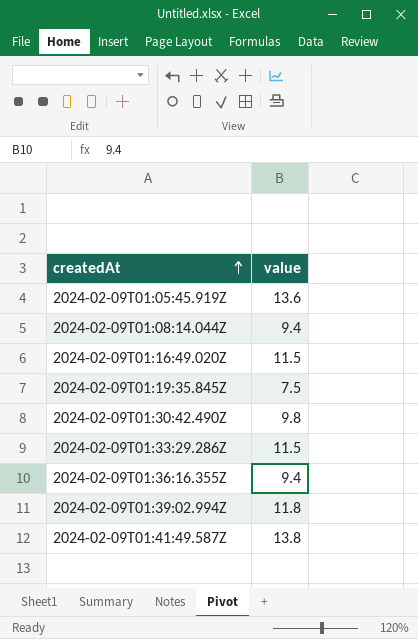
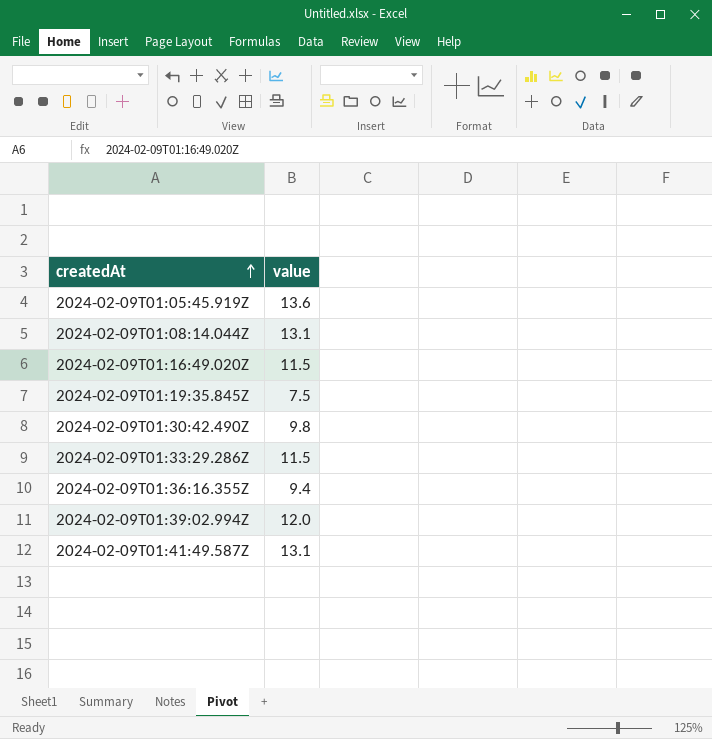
2024-02-09T01:08:14.044Z | value: 9.4 -> 13.1
2024-02-09T01:39:02.994Z | value: 11.8 -> 12.0
2024-02-09T01:41:49.587Z | value: 13.8 -> 13.1

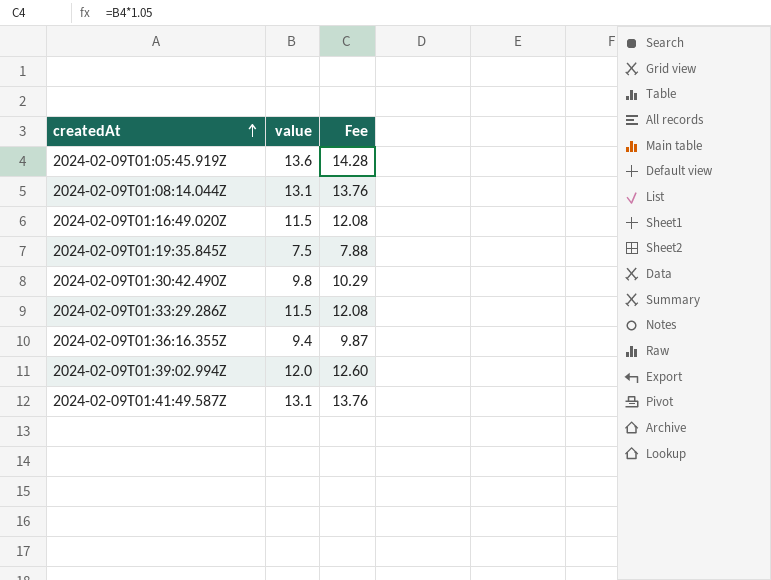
column Fee | formula: none -> [value] * 1.05

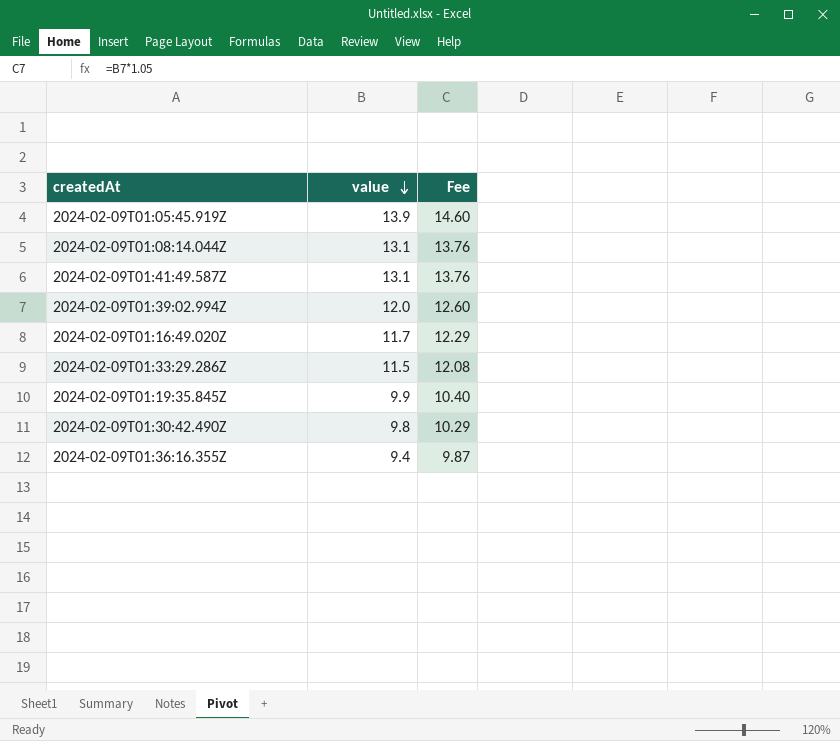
row order: createdAt ascending -> value descending
2024-02-09T01:05:45.919Z | value: 13.6 -> 13.9
2024-02-09T01:05:45.919Z | Fee: 14.28 -> 14.60
2024-02-09T01:16:49.020Z | value: 11.5 -> 11.7
2024-02-09T01:16:49.020Z | Fee: 12.08 -> 12.29
2024-02-09T01:19:35.845Z | value: 7.5 -> 9.9
2024-02-09T01:19:35.845Z | Fee: 7.88 -> 10.40

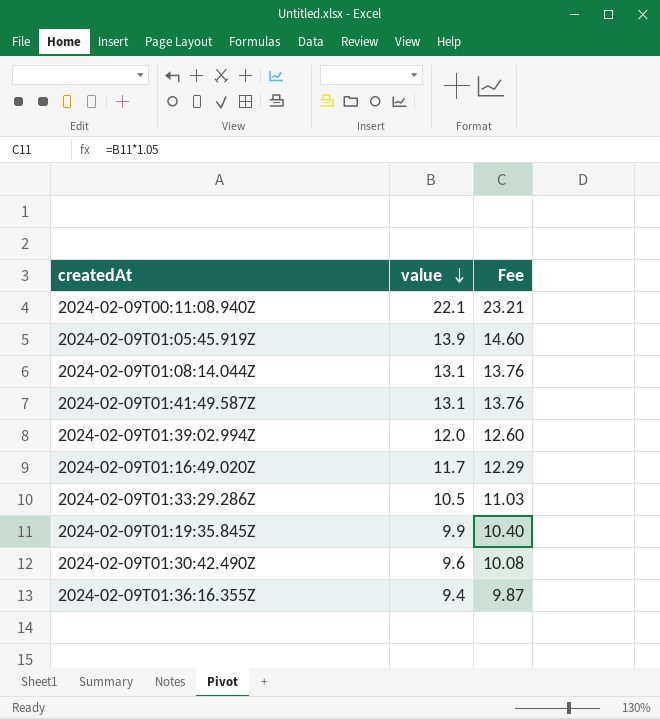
row 2024-02-09T00:11:08.940Z: none -> 22.1 | 23.21
2024-02-09T01:33:29.286Z | value: 11.5 -> 10.5
2024-02-09T01:33:29.286Z | Fee: 12.08 -> 11.03
2024-02-09T01:30:42.490Z | value: 9.8 -> 9.6
2024-02-09T01:30:42.490Z | Fee: 10.29 -> 10.08

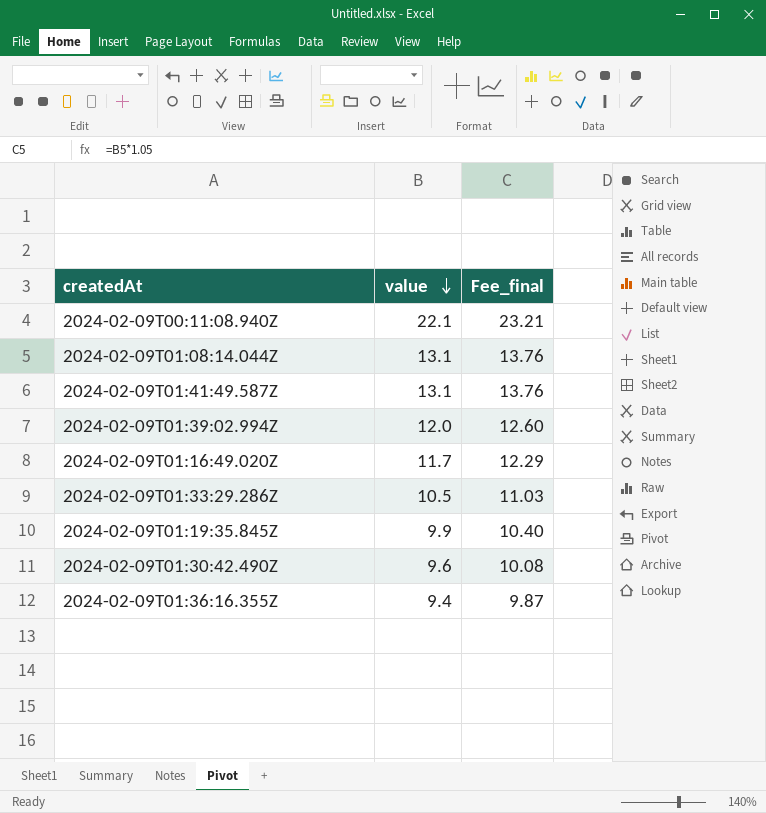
column name: Fee -> Fee_final
row 2024-02-09T01:05:45.919Z: 13.9 | 14.60 -> none

